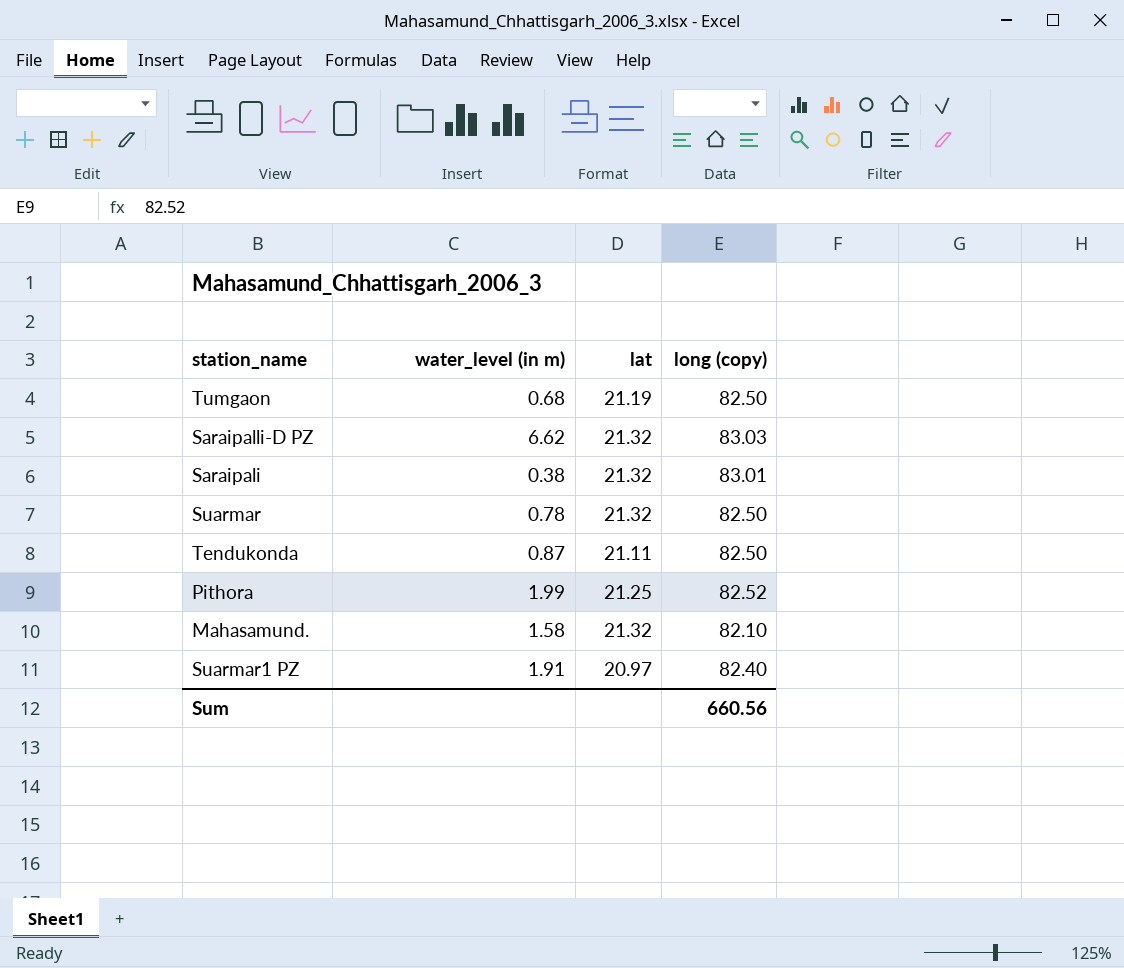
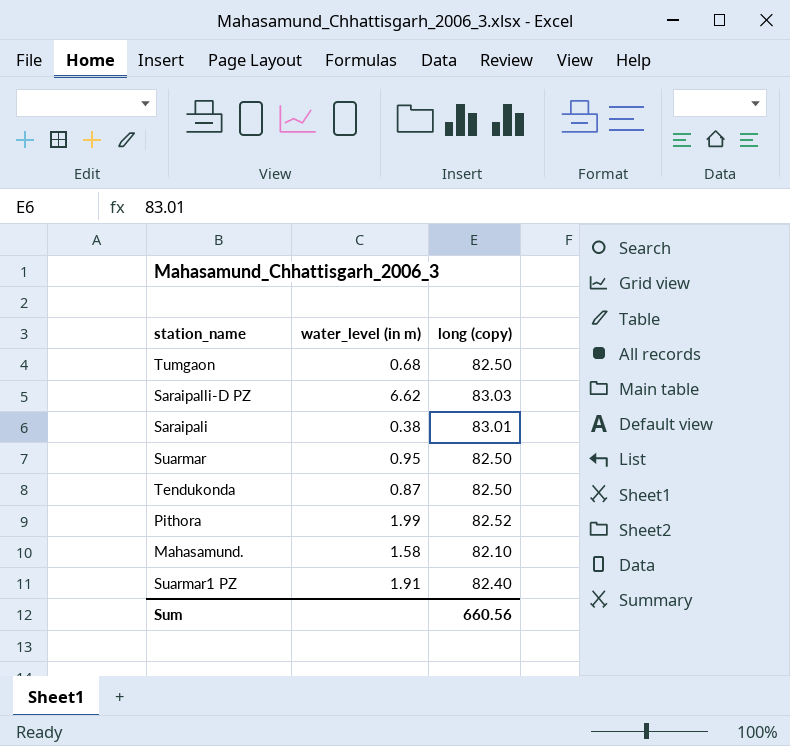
column lat | position: 3 -> none
Suarmar | water_level (in m): 0.78 -> 0.95

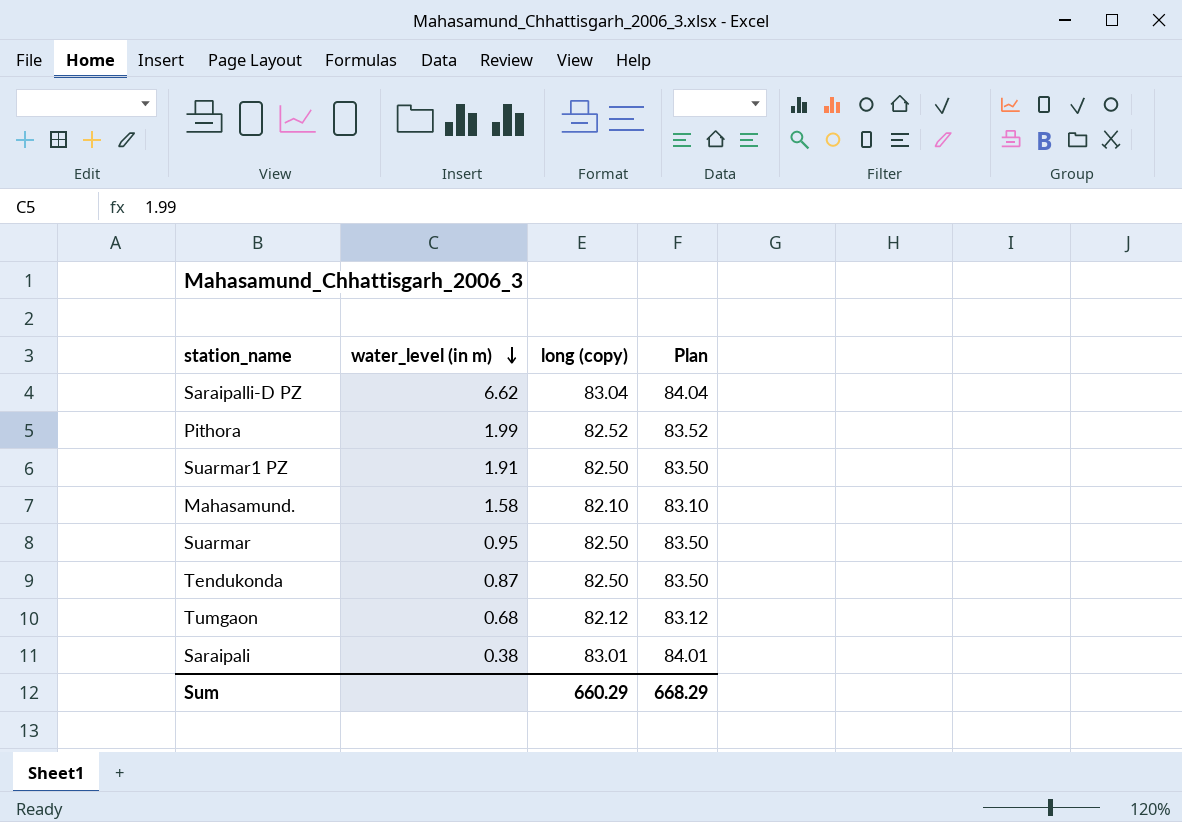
row order: none -> water_level (in m) descending
column Plan | formula: none -> [long (copy)] + 1
Saraipalli-D PZ | long (copy): 83.03 -> 83.04
Suarmar1 PZ | long (copy): 82.40 -> 82.50
Tumgaon | long (copy): 82.50 -> 82.12
Sum | long (copy): 660.56 -> 660.29

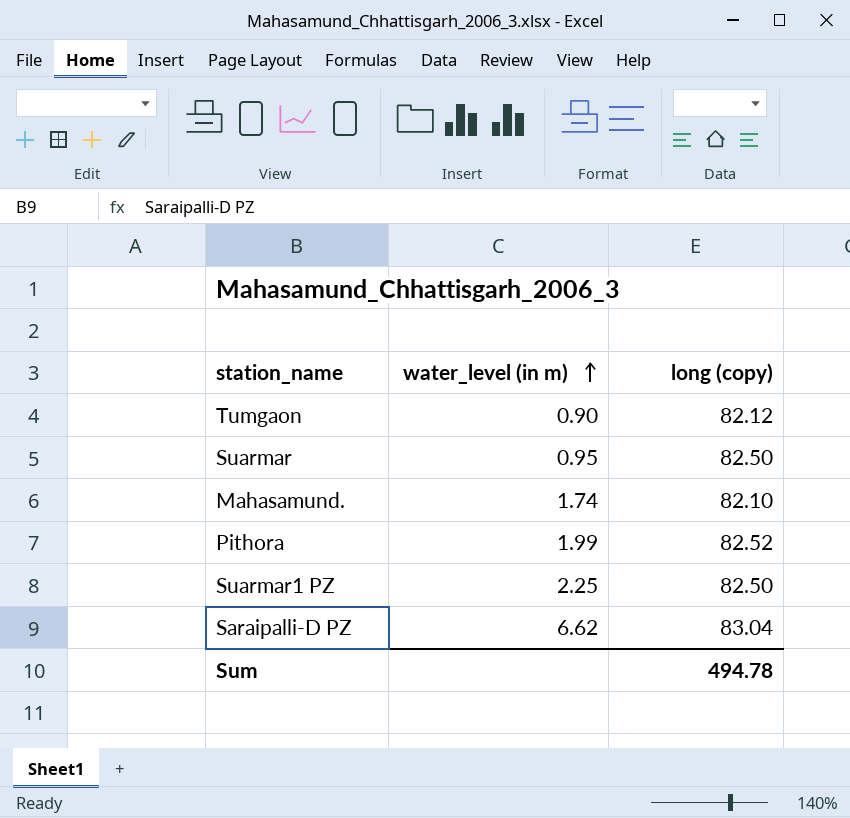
row order: water_level (in m) descending -> water_level (in m) ascending
column Plan | formula: [long (copy)] + 1 -> none
row Tendukonda: 0.87 | 82.50 | 83.50 -> none
row Saraipali: 0.38 | 83.01 | 84.01 -> none
Tumgaon | water_level (in m): 0.68 -> 0.90
Mahasamund. | water_level (in m): 1.58 -> 1.74
Suarmar1 PZ | water_level (in m): 1.91 -> 2.25
Sum | long (copy): 660.29 -> 494.78

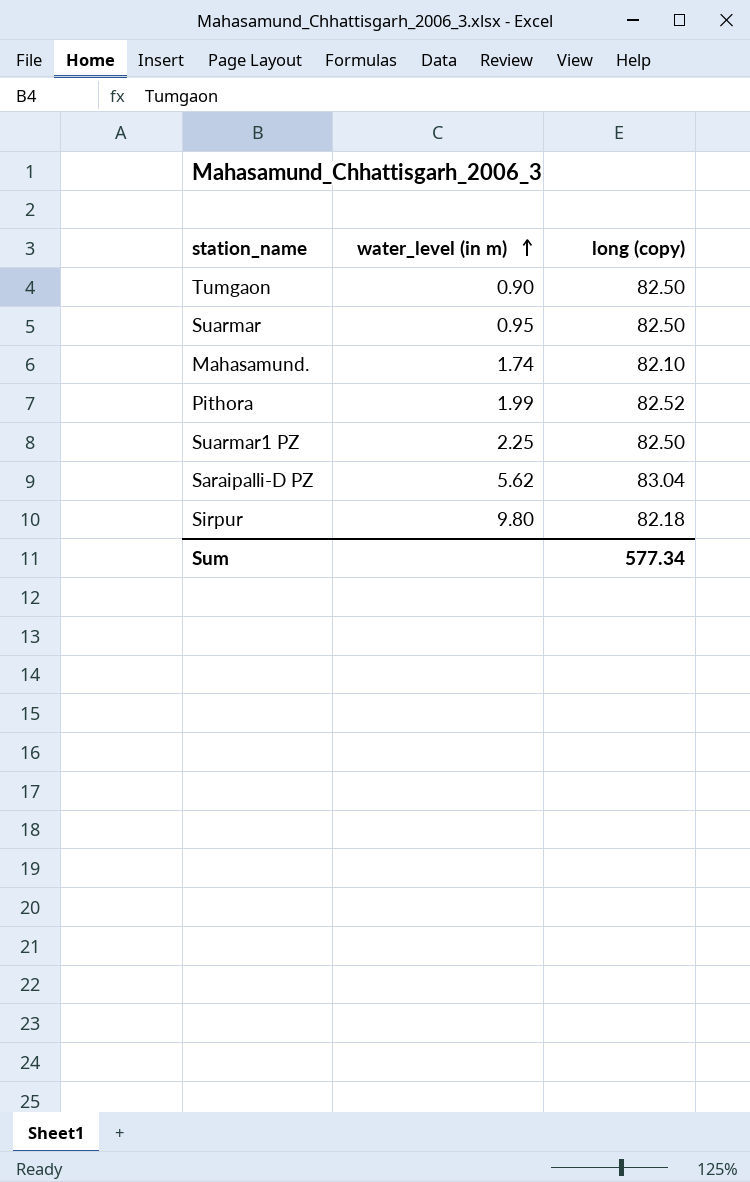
Tumgaon | long (copy): 82.12 -> 82.50
Saraipalli-D PZ | water_level (in m): 6.62 -> 5.62
row Sirpur: none -> 9.80 | 82.18
Sum | long (copy): 494.78 -> 577.34

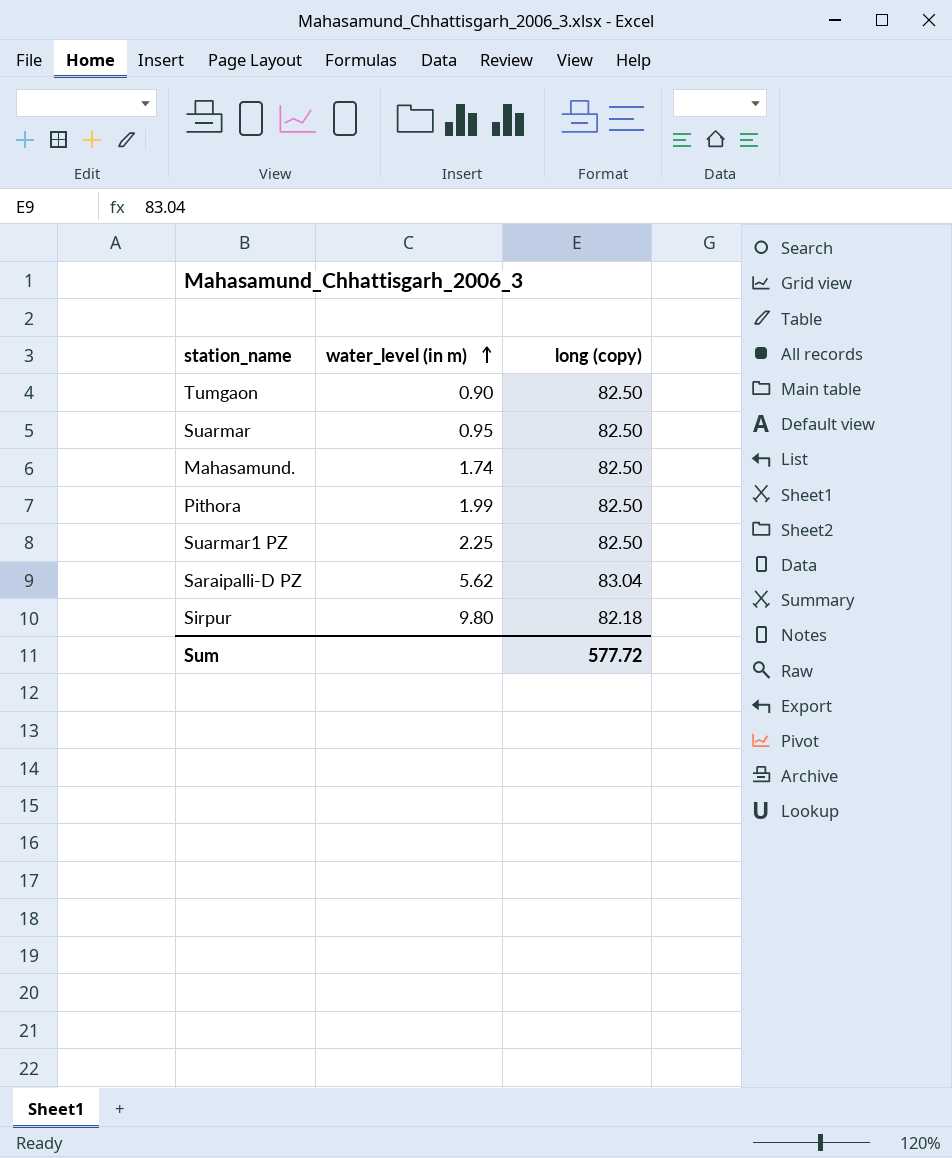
Mahasamund. | long (copy): 82.10 -> 82.50
Pithora | long (copy): 82.52 -> 82.50
Sum | long (copy): 577.34 -> 577.72

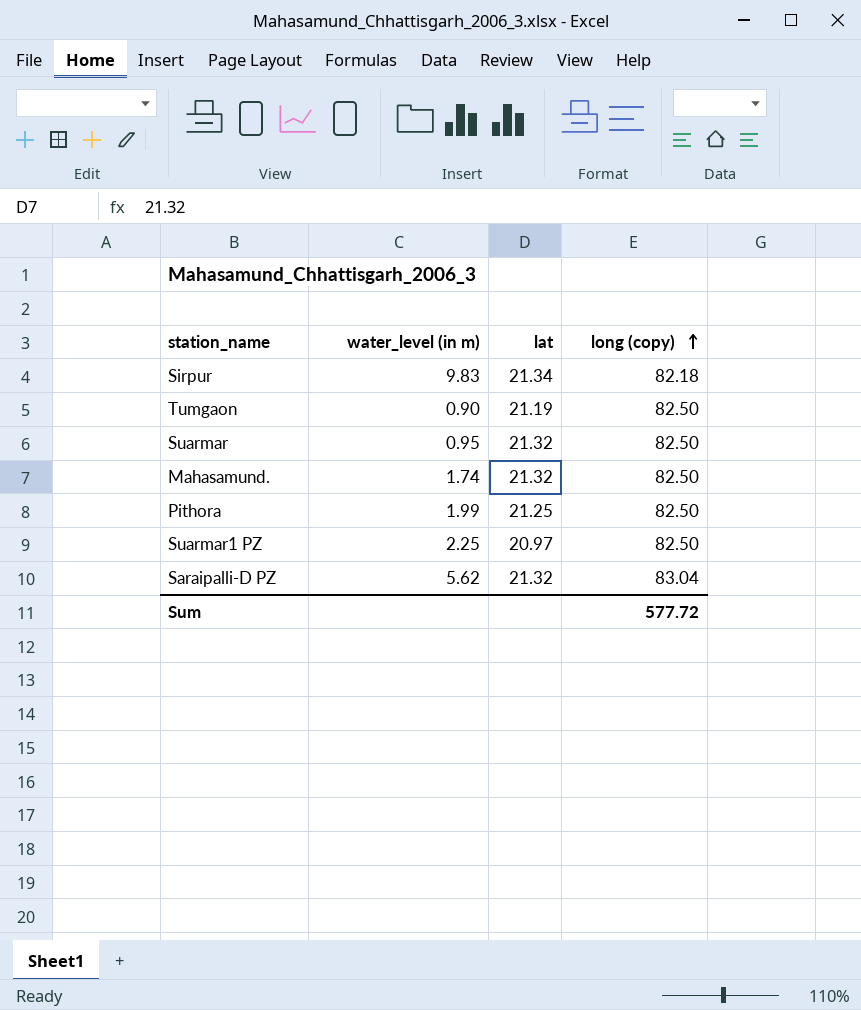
row order: water_level (in m) ascending -> long (copy) ascending
column lat | position: none -> 3
Sirpur | water_level (in m): 9.80 -> 9.83

